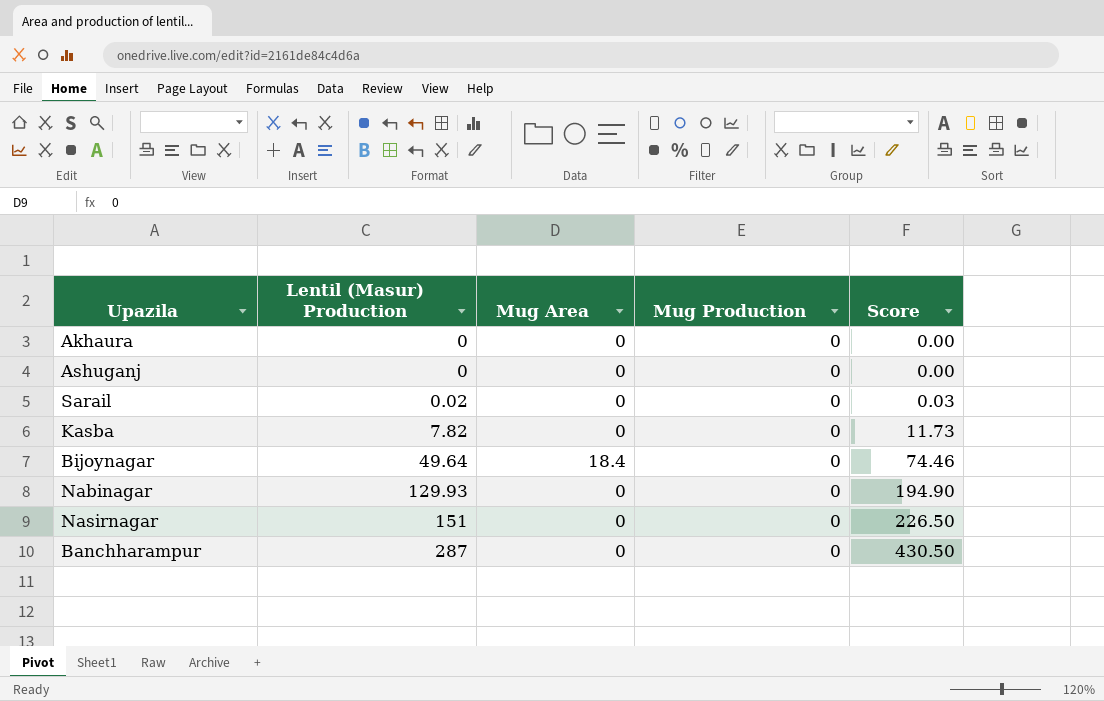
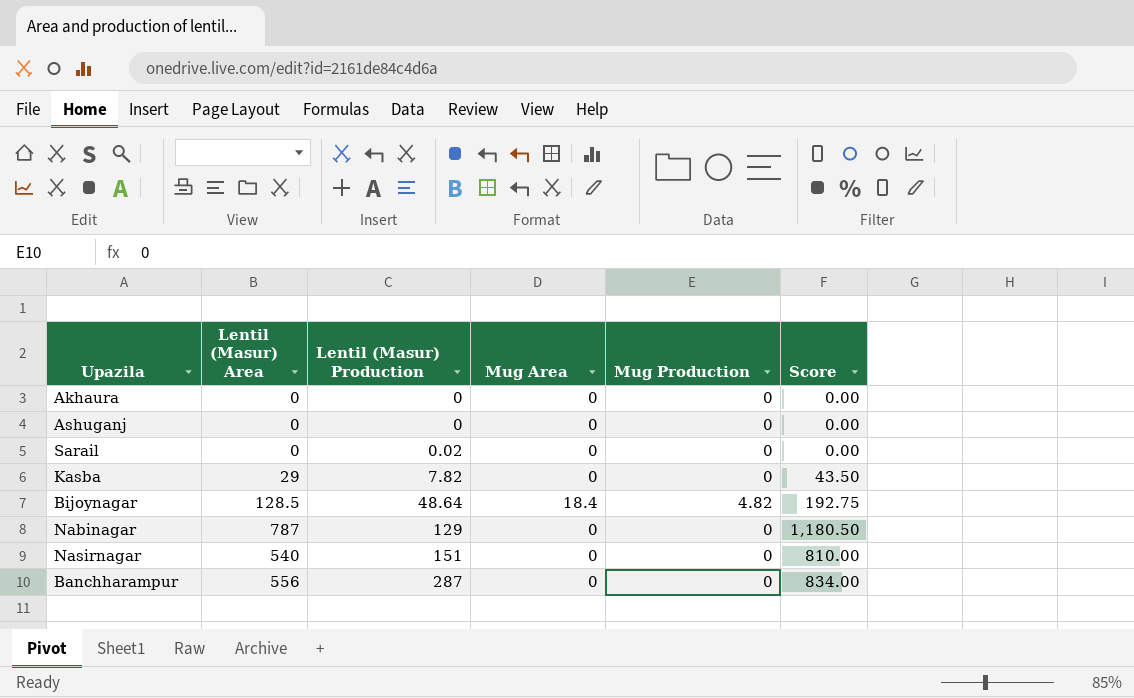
column Lentil (Masur) Area | position: none -> 2
column Score | formula: [Lentil (Masur) Production] * 1.5 -> [Lentil (Masur) Area] * 1.5
Bijoynagar | Lentil (Masur) Production: 49.64 -> 48.64
Bijoynagar | Mug Production: 0 -> 4.82
Nabinagar | Lentil (Masur) Production: 129.93 -> 129

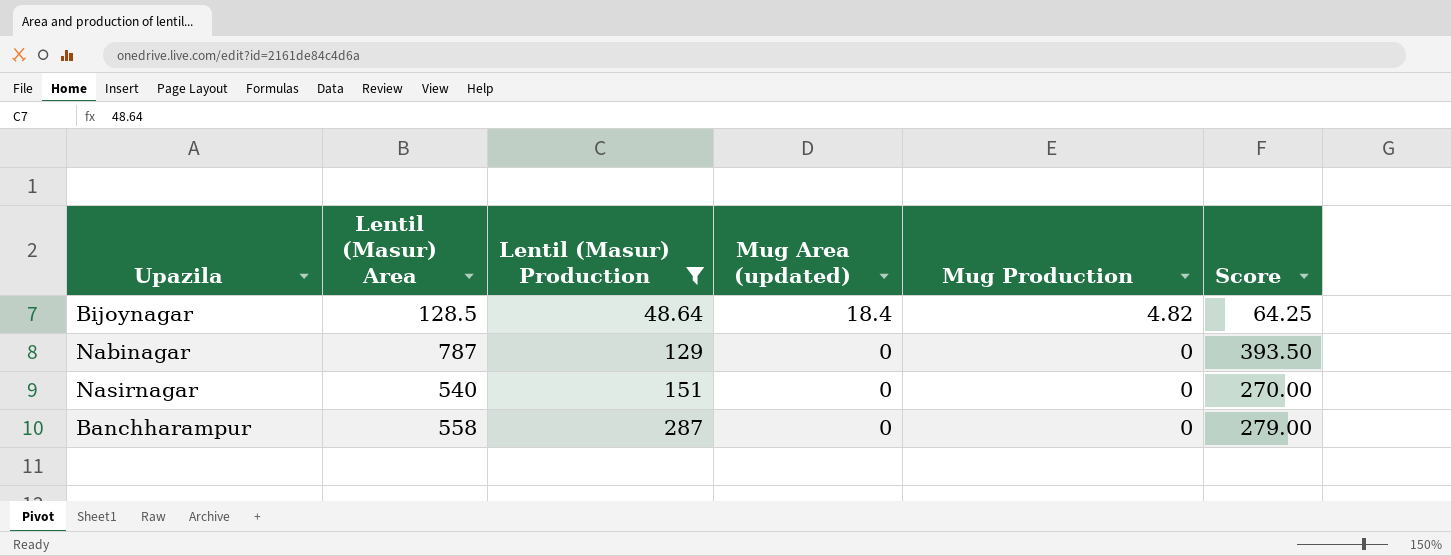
filter: none -> Lentil (Masur) Production >= 48.64
column name: Mug Area -> Mug Area (updated)
column Score | formula: [Lentil (Masur) Area] * 1.5 -> [Lentil (Masur) Area] * 0.5
Banchharampur | Lentil (Masur) Area: 556 -> 558

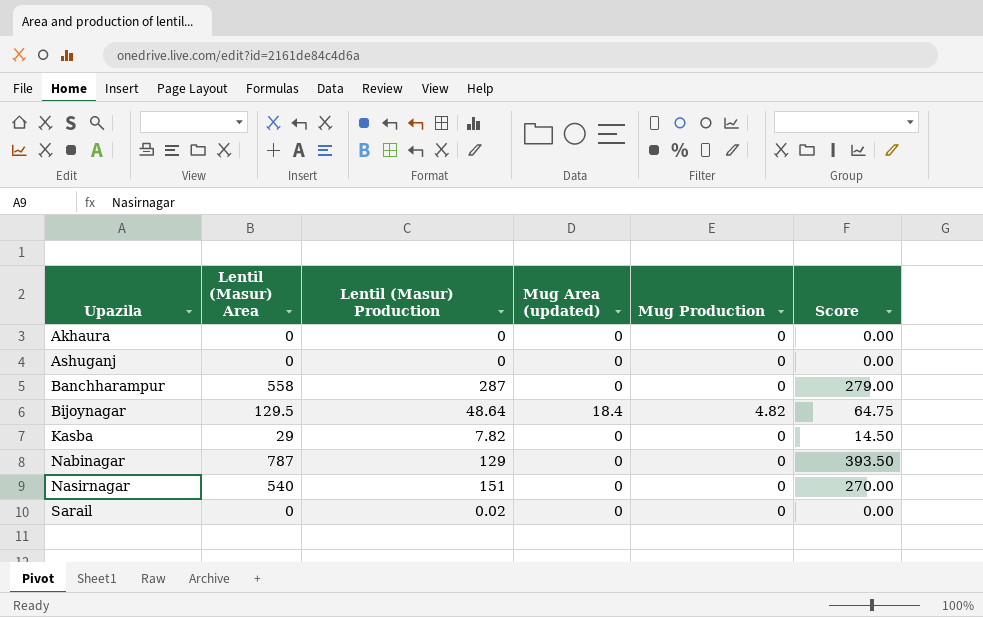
filter: Lentil (Masur) Production >= 48.64 -> none
row order: Lentil (Masur) Production ascending -> Upazila ascending
Bijoynagar | Lentil (Masur) Area: 128.5 -> 129.5
Bijoynagar | Score: 64.25 -> 64.75

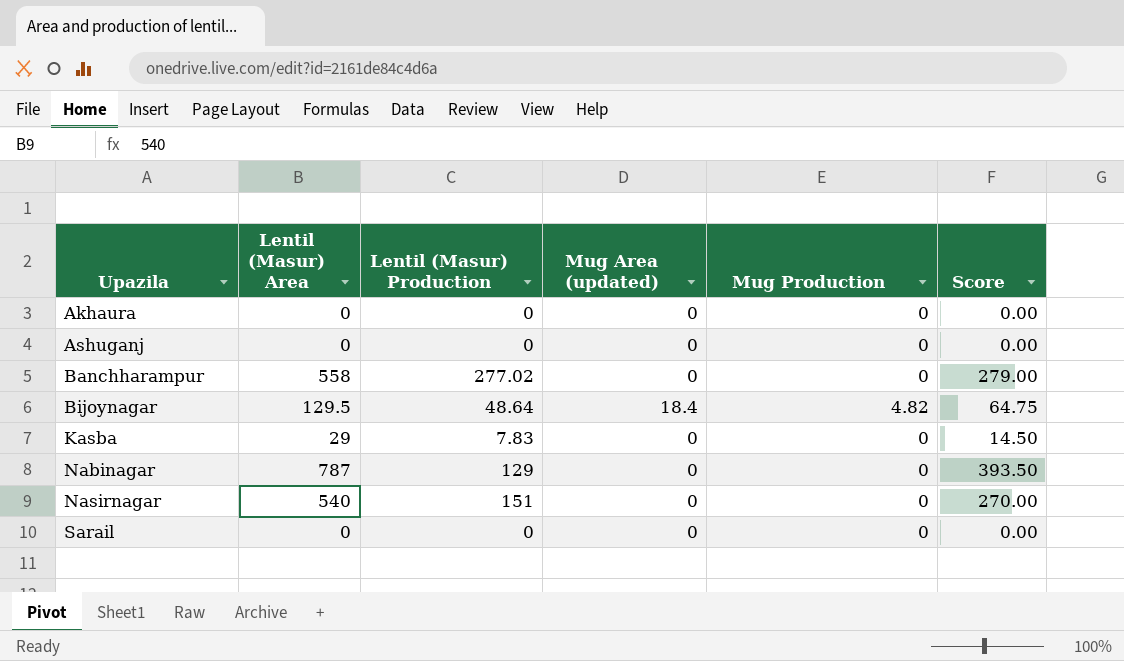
Banchharampur | Lentil (Masur) Production: 287 -> 277.02
Kasba | Lentil (Masur) Production: 7.82 -> 7.83
Sarail | Lentil (Masur) Production: 0.02 -> 0

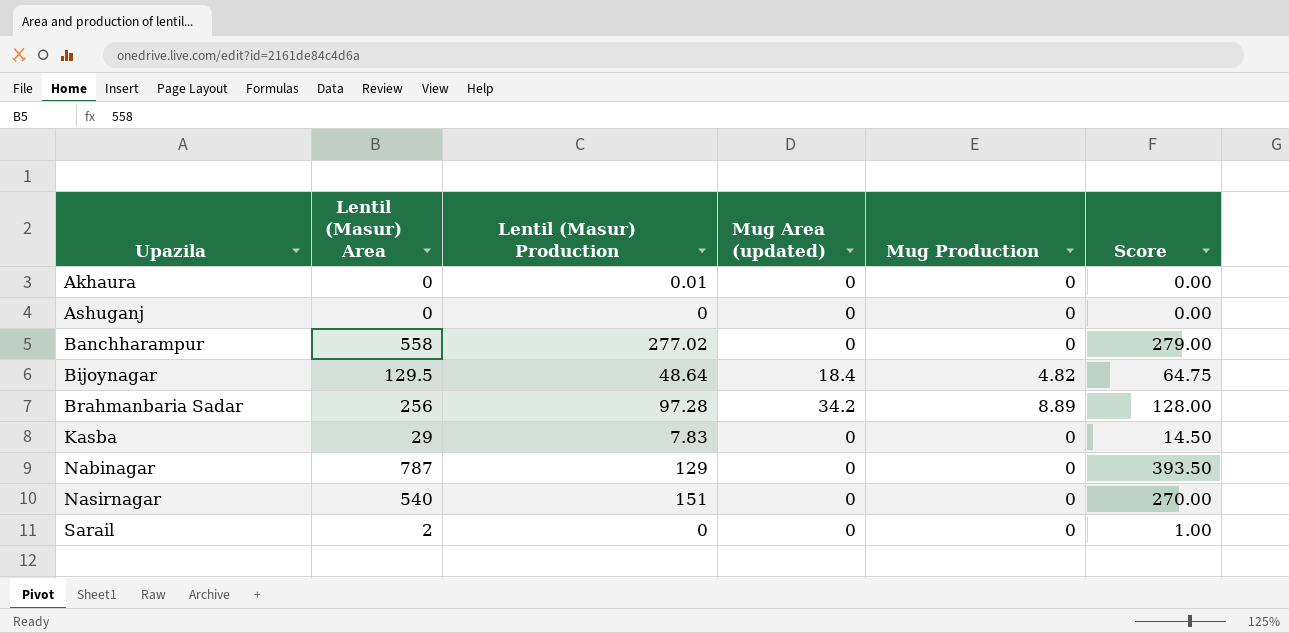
Akhaura | Lentil (Masur) Production: 0 -> 0.01
row Brahmanbaria Sadar: none -> 256 | 97.28 | 34.2 | 8.89 | 128.00
Sarail | Lentil (Masur) Area: 0 -> 2
Sarail | Score: 0.00 -> 1.00

